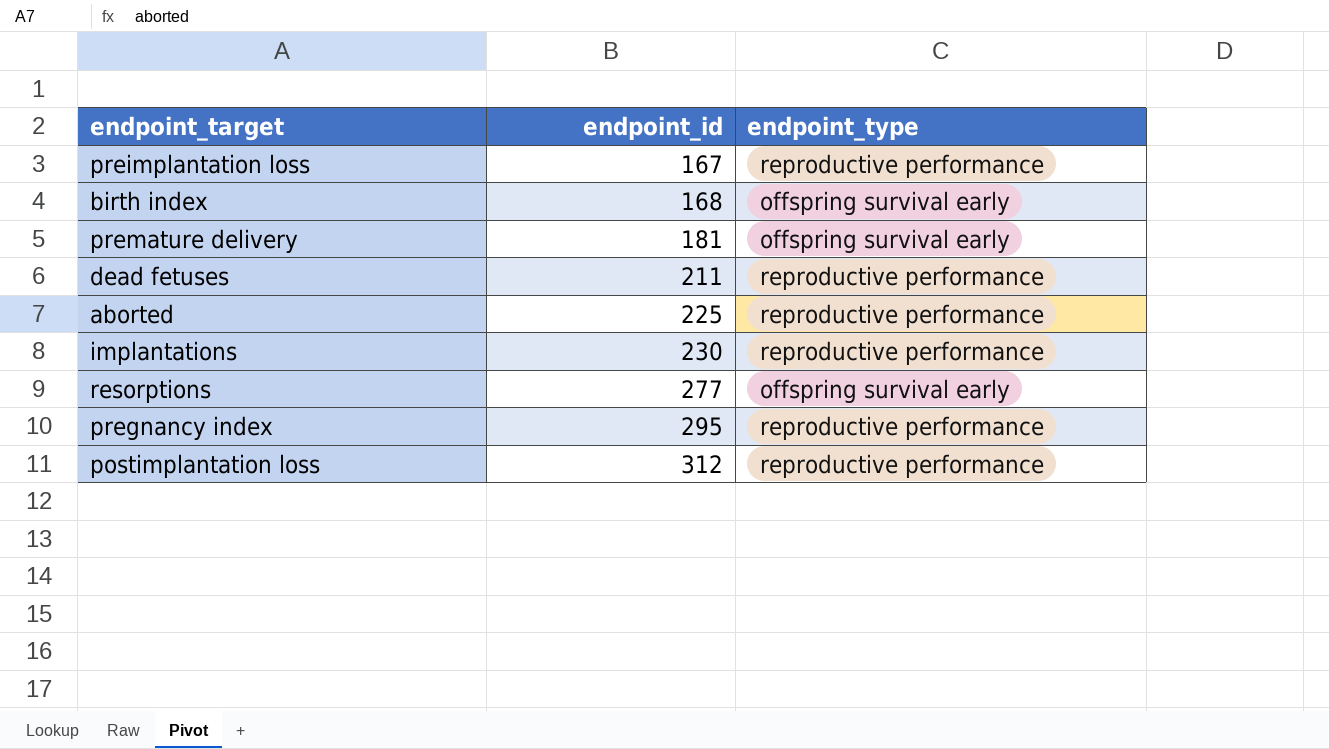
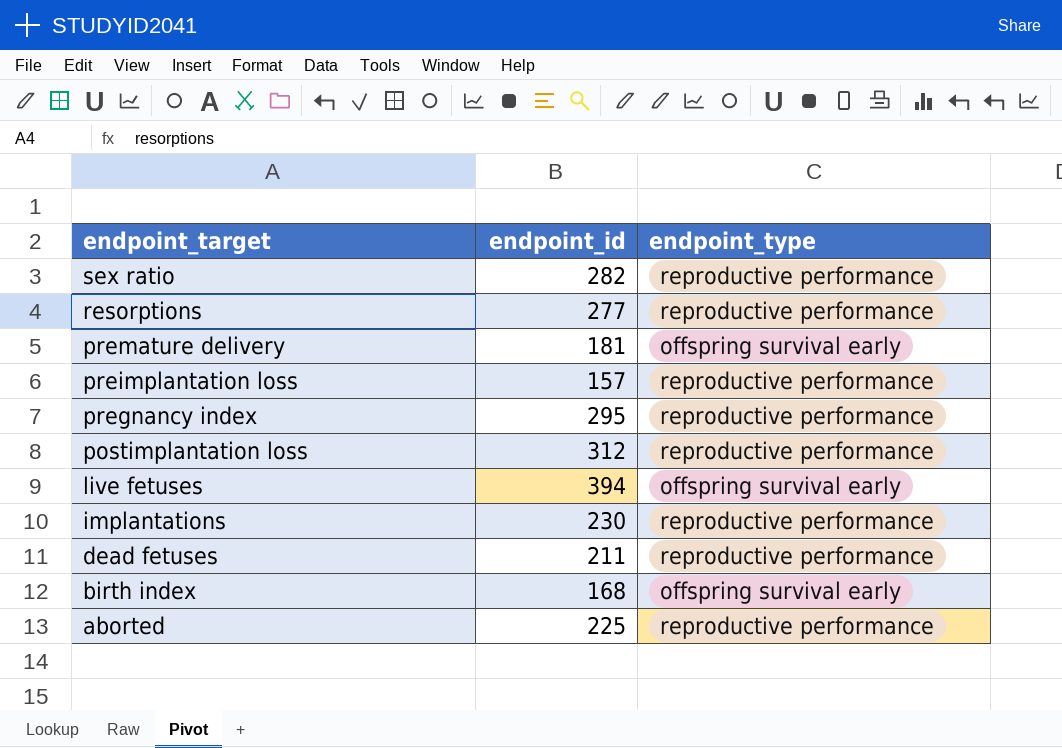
row order: endpoint_id ascending -> endpoint_target descending
row sex ratio: none -> 282 | reproductive performance
resorptions | endpoint_type: offspring survival early -> reproductive performance
preimplantation loss | endpoint_id: 167 -> 157
row live fetuses: none -> 394 | offspring survival early

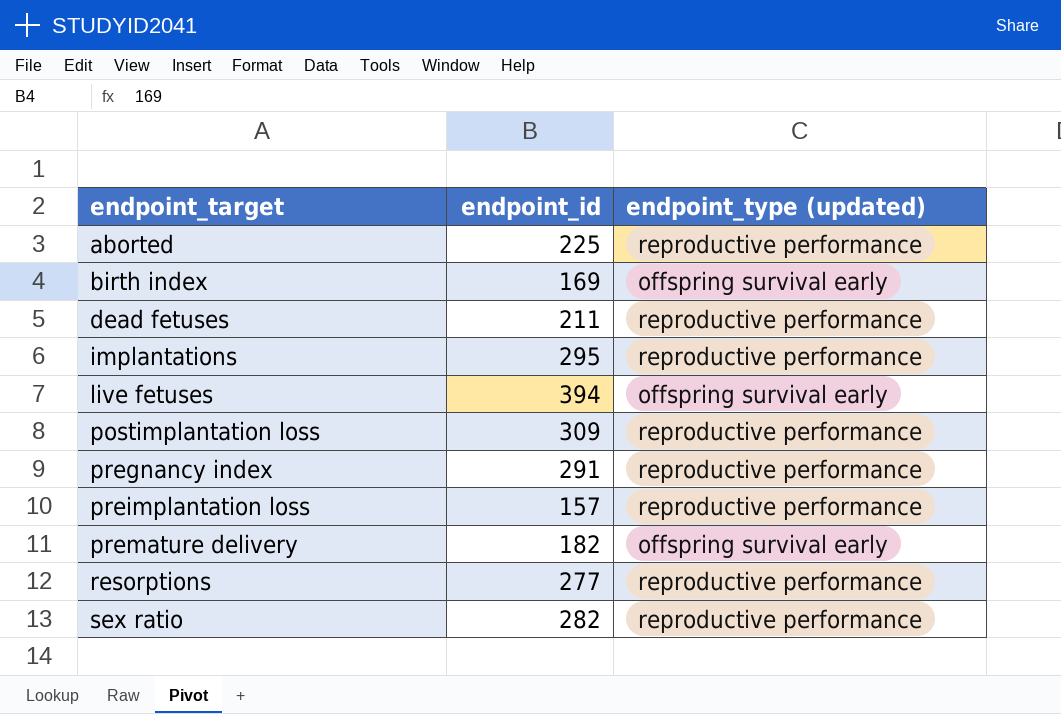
row order: endpoint_target descending -> endpoint_target ascending
column name: endpoint_type -> endpoint_type (updated)
birth index | endpoint_id: 168 -> 169
implantations | endpoint_id: 230 -> 295
postimplantation loss | endpoint_id: 312 -> 309
pregnancy index | endpoint_id: 295 -> 291
premature delivery | endpoint_id: 181 -> 182

